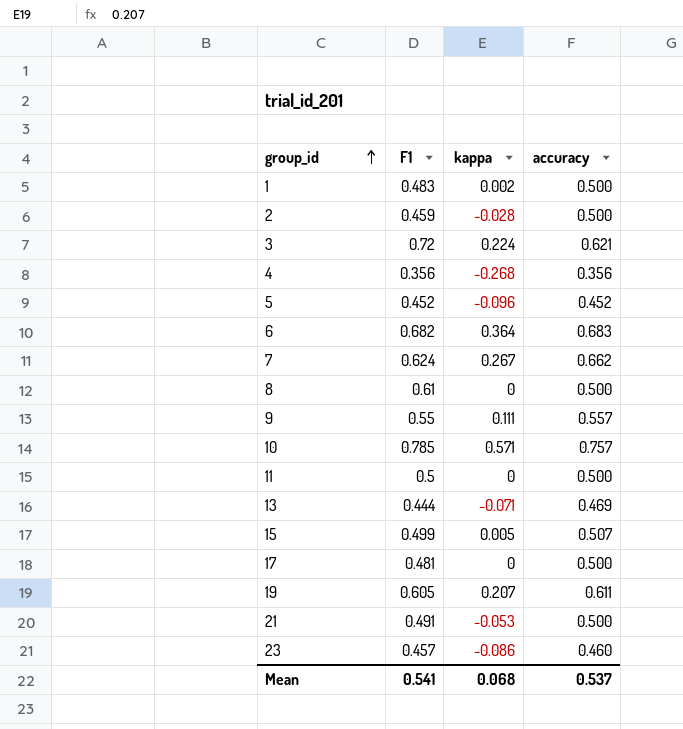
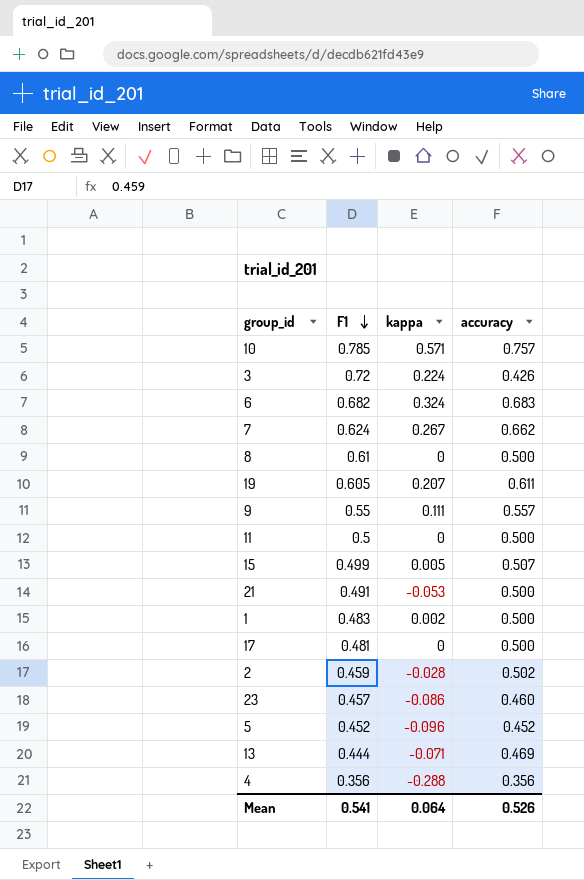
row order: group_id ascending -> F1 descending
3 | accuracy: 0.621 -> 0.426
6 | kappa: 0.364 -> 0.324
2 | accuracy: 0.500 -> 0.502
4 | kappa: -0.268 -> -0.288
Mean | kappa: 0.068 -> 0.064
Mean | accuracy: 0.537 -> 0.526

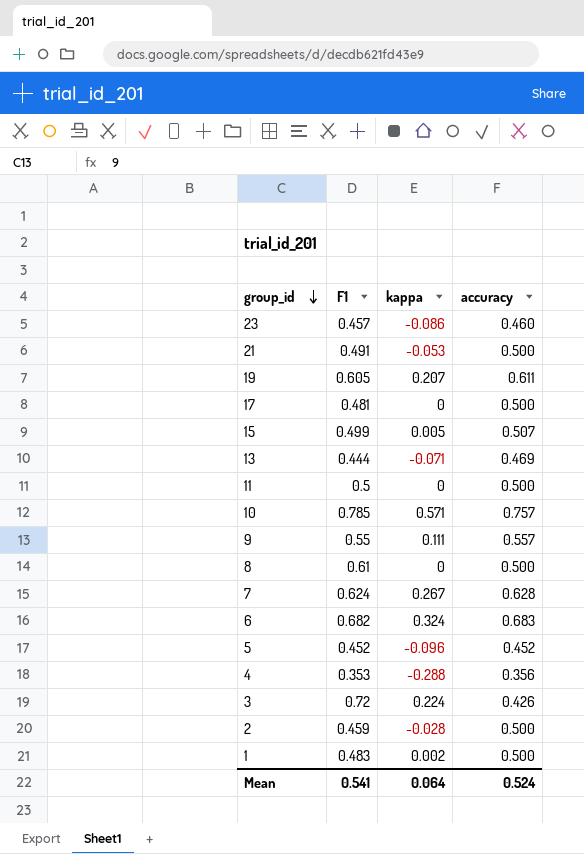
row order: F1 descending -> group_id descending
7 | accuracy: 0.662 -> 0.628
4 | F1: 0.356 -> 0.353
2 | accuracy: 0.502 -> 0.500
Mean | accuracy: 0.526 -> 0.524

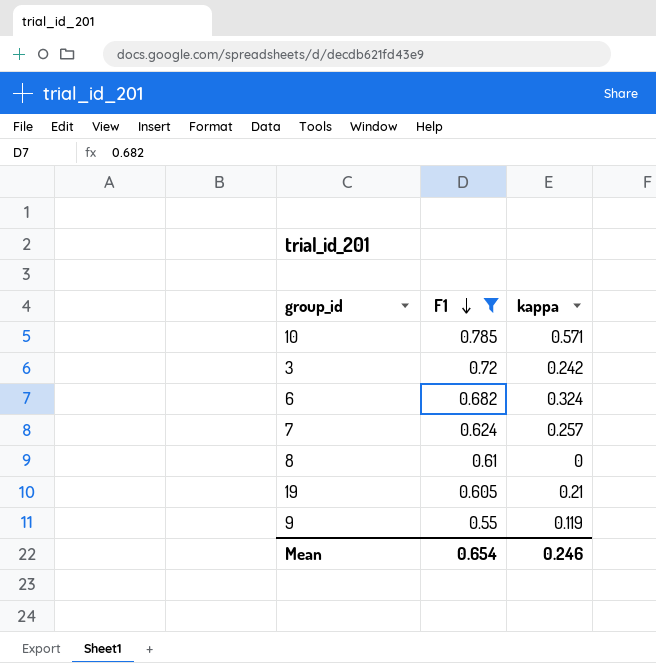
filter: none -> F1 >= 0.55
row order: group_id descending -> F1 descending
column accuracy | position: 4 -> none
3 | kappa: 0.224 -> 0.242
7 | kappa: 0.267 -> 0.257
19 | kappa: 0.207 -> 0.21
9 | kappa: 0.111 -> 0.119
Mean | F1: 0.541 -> 0.654
Mean | kappa: 0.064 -> 0.246

